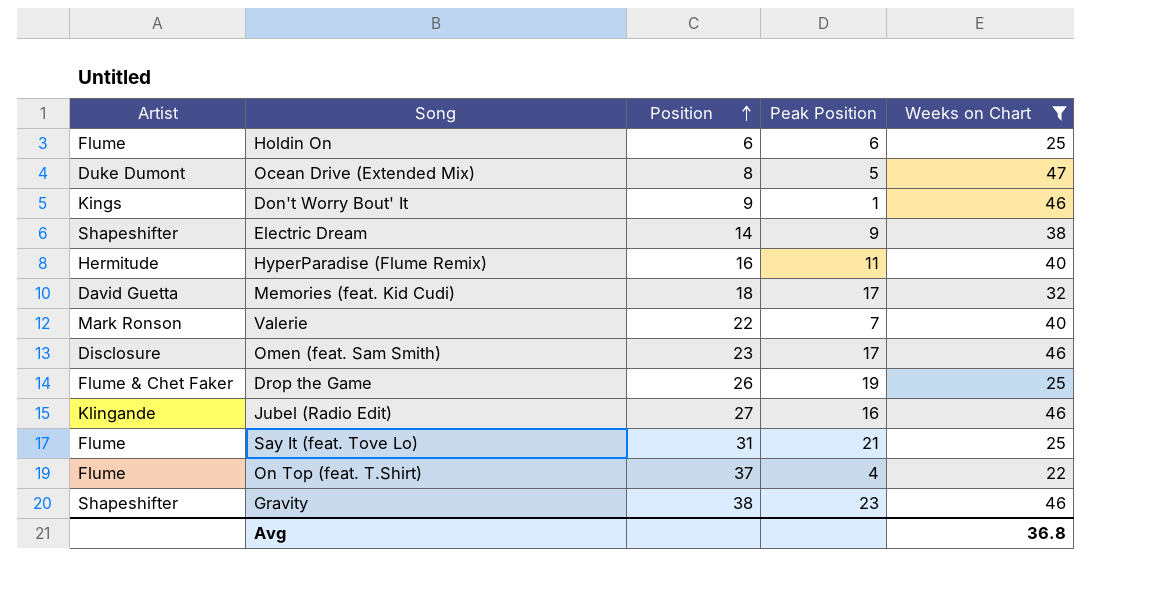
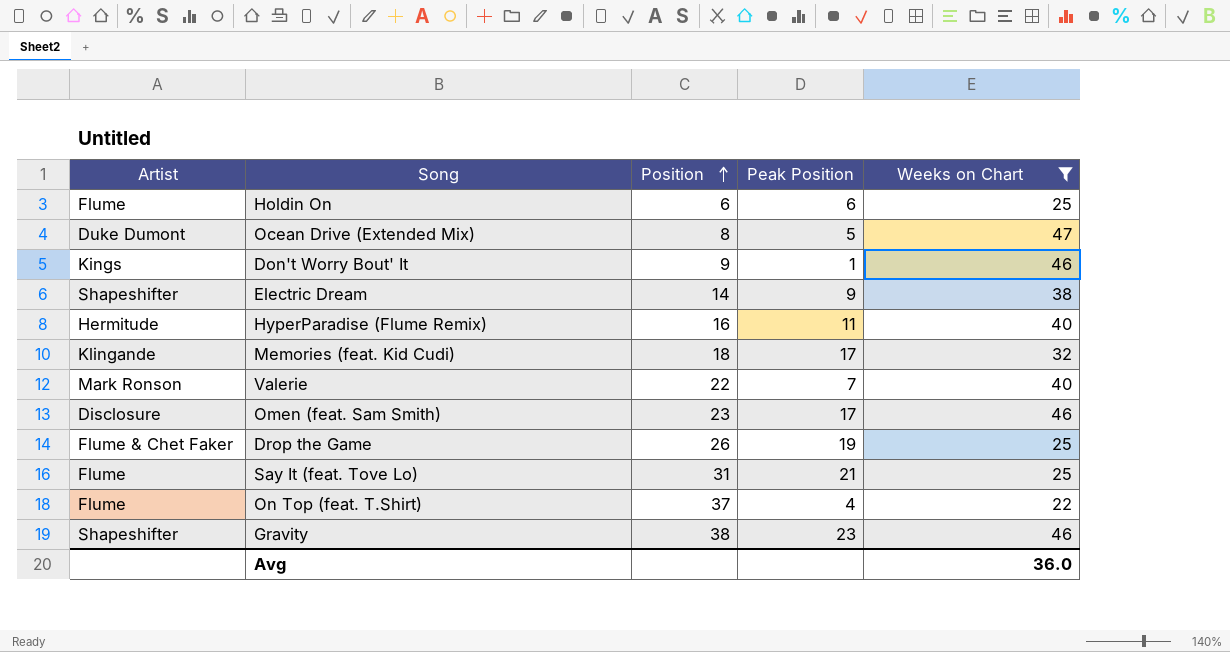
row Jubel (Radio Edit): Klingande | 27 | 16 | 46 -> none
Memories (feat. Kid Cudi) | Artist: David Guetta -> Klingande
Avg | Weeks on Chart: 36.8 -> 36.0

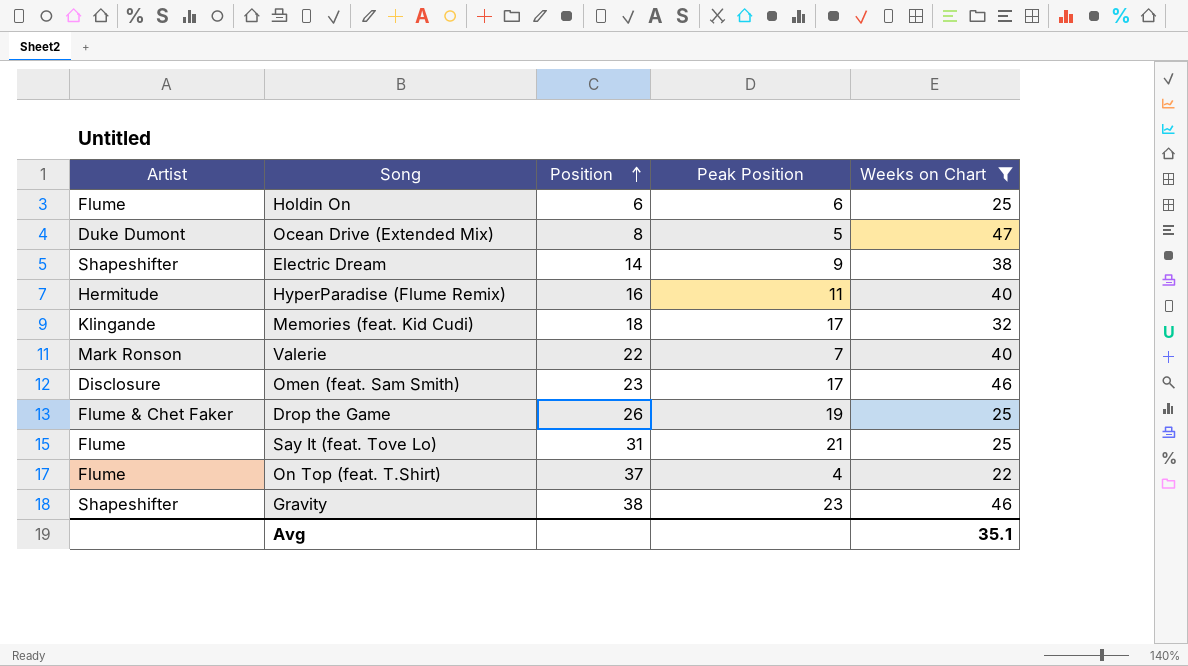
row Don't Worry Bout' It: Kings | 9 | 1 | 46 -> none
Avg | Weeks on Chart: 36.0 -> 35.1

